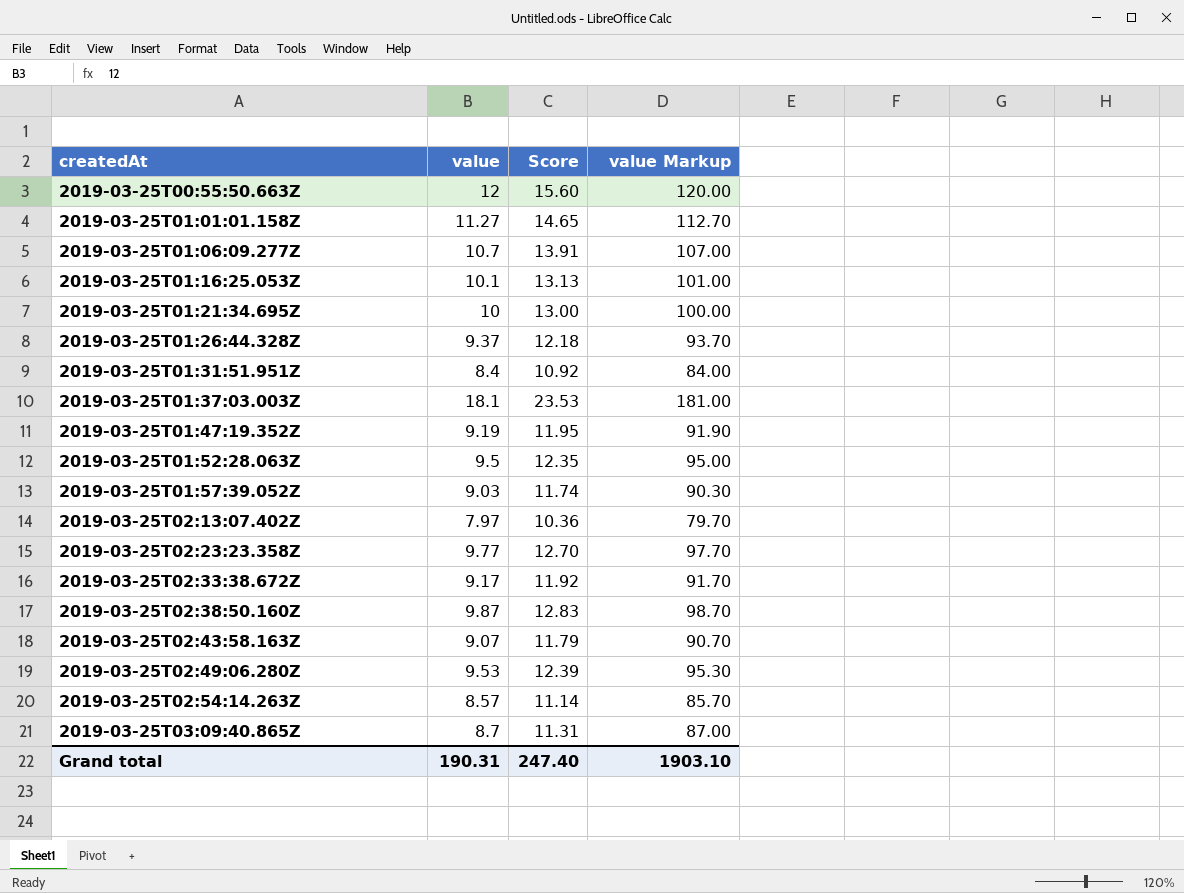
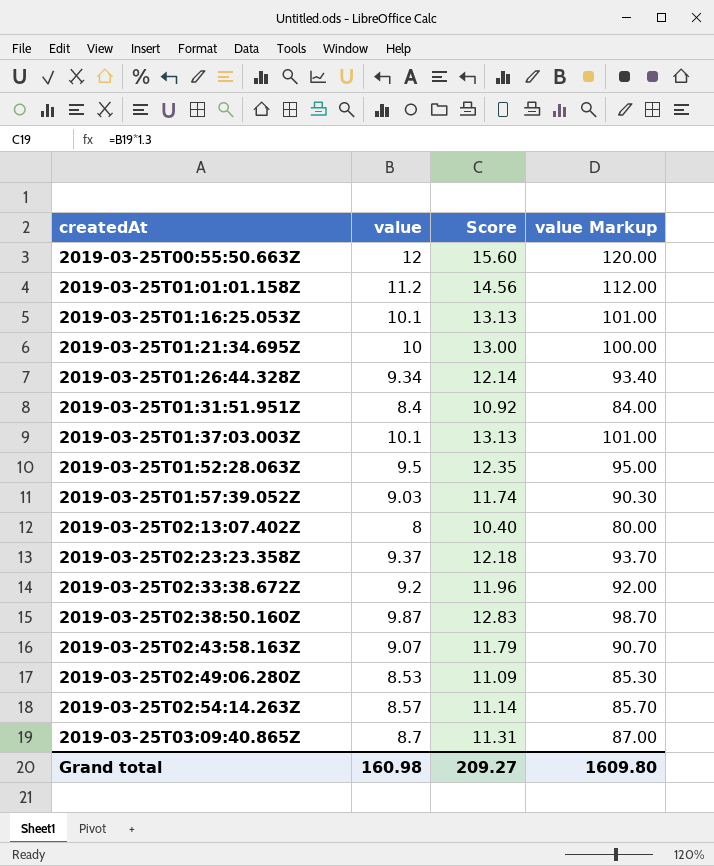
row 2019-03-25T01:06:09.277Z: 10.7 | 13.91 | 107.00 -> none
row 2019-03-25T01:47:19.352Z: 9.19 | 11.95 | 91.90 -> none
2019-03-25T01:01:01.158Z | value: 11.27 -> 11.2
2019-03-25T01:01:01.158Z | Score: 14.65 -> 14.56
2019-03-25T01:01:01.158Z | value Markup: 112.70 -> 112.00
2019-03-25T01:26:44.328Z | value: 9.37 -> 9.34
2019-03-25T01:26:44.328Z | Score: 12.18 -> 12.14
2019-03-25T01:26:44.328Z | value Markup: 93.70 -> 93.40
2019-03-25T01:37:03.003Z | value: 18.1 -> 10.1
2019-03-25T01:37:03.003Z | Score: 23.53 -> 13.13
2019-03-25T01:37:03.003Z | value Markup: 181.00 -> 101.00
2019-03-25T02:13:07.402Z | value: 7.97 -> 8
2019-03-25T02:13:07.402Z | Score: 10.36 -> 10.40
2019-03-25T02:13:07.402Z | value Markup: 79.70 -> 80.00
2019-03-25T02:23:23.358Z | value: 9.77 -> 9.37
2019-03-25T02:23:23.358Z | Score: 12.70 -> 12.18
2019-03-25T02:23:23.358Z | value Markup: 97.70 -> 93.70
2019-03-25T02:33:38.672Z | value: 9.17 -> 9.2
2019-03-25T02:33:38.672Z | Score: 11.92 -> 11.96
2019-03-25T02:33:38.672Z | value Markup: 91.70 -> 92.00
2019-03-25T02:49:06.280Z | value: 9.53 -> 8.53
2019-03-25T02:49:06.280Z | Score: 12.39 -> 11.09
2019-03-25T02:49:06.280Z | value Markup: 95.30 -> 85.30
Grand total | value: 190.31 -> 160.98
Grand total | Score: 247.40 -> 209.27
Grand total | value Markup: 1903.10 -> 1609.80

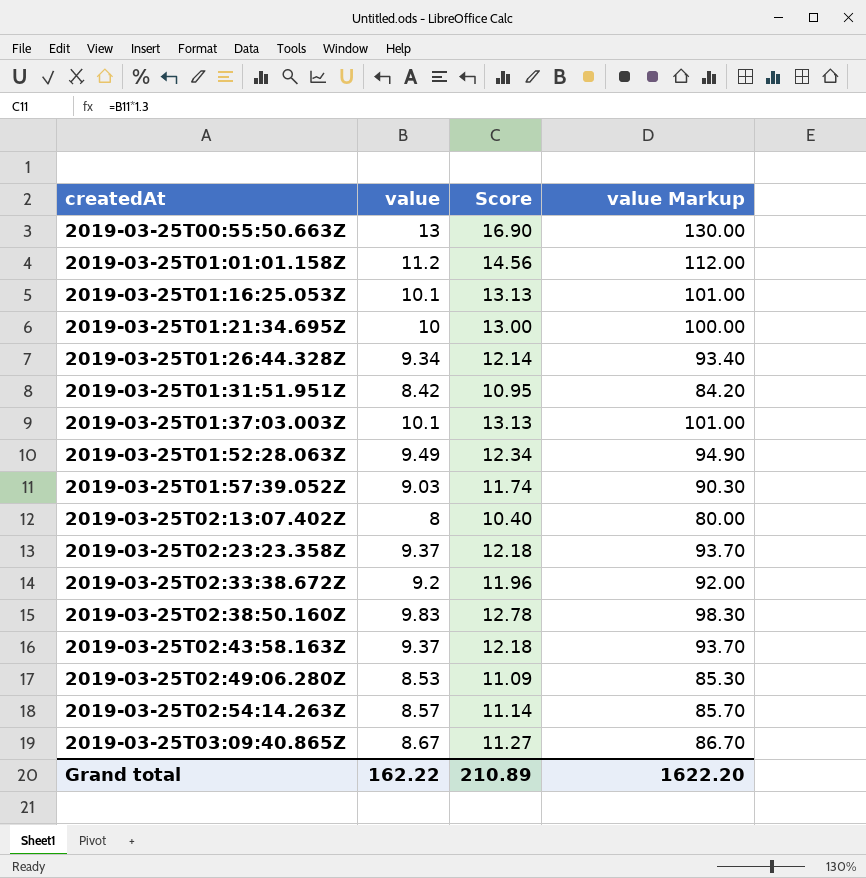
2019-03-25T00:55:50.663Z | value: 12 -> 13
2019-03-25T00:55:50.663Z | Score: 15.60 -> 16.90
2019-03-25T00:55:50.663Z | value Markup: 120.00 -> 130.00
2019-03-25T01:31:51.951Z | value: 8.4 -> 8.42
2019-03-25T01:31:51.951Z | Score: 10.92 -> 10.95
2019-03-25T01:31:51.951Z | value Markup: 84.00 -> 84.20
2019-03-25T01:52:28.063Z | value: 9.5 -> 9.49
2019-03-25T01:52:28.063Z | Score: 12.35 -> 12.34
2019-03-25T01:52:28.063Z | value Markup: 95.00 -> 94.90
2019-03-25T02:38:50.160Z | value: 9.87 -> 9.83
2019-03-25T02:38:50.160Z | Score: 12.83 -> 12.78
2019-03-25T02:38:50.160Z | value Markup: 98.70 -> 98.30
2019-03-25T02:43:58.163Z | value: 9.07 -> 9.37
2019-03-25T02:43:58.163Z | Score: 11.79 -> 12.18
2019-03-25T02:43:58.163Z | value Markup: 90.70 -> 93.70
2019-03-25T03:09:40.865Z | value: 8.7 -> 8.67
2019-03-25T03:09:40.865Z | Score: 11.31 -> 11.27
2019-03-25T03:09:40.865Z | value Markup: 87.00 -> 86.70
Grand total | value: 160.98 -> 162.22
Grand total | Score: 209.27 -> 210.89
Grand total | value Markup: 1609.80 -> 1622.20

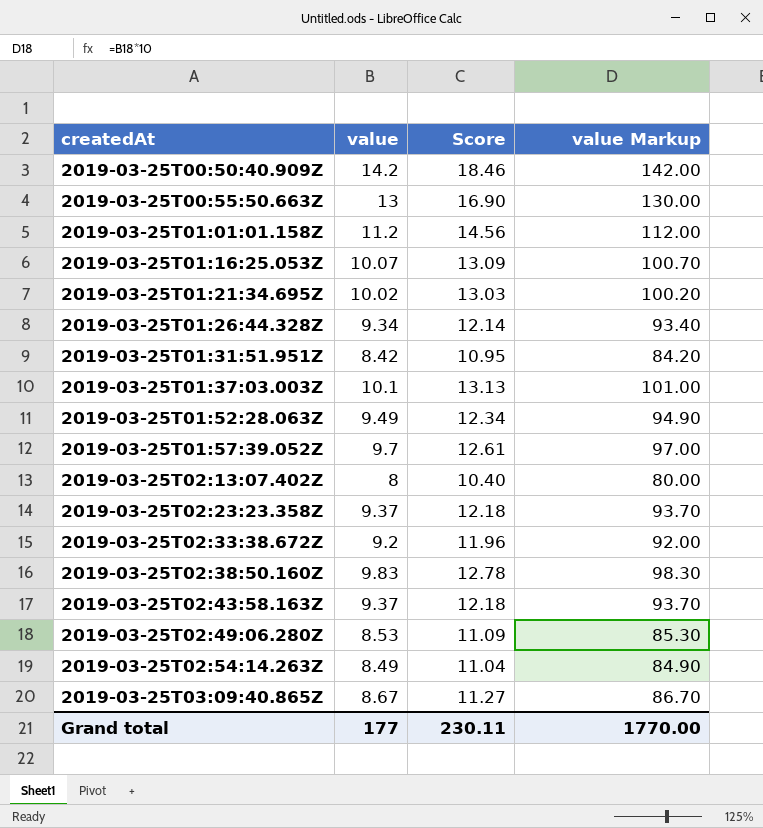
row 2019-03-25T00:50:40.909Z: none -> 14.2 | 18.46 | 142.00
2019-03-25T01:16:25.053Z | value: 10.1 -> 10.07
2019-03-25T01:16:25.053Z | Score: 13.13 -> 13.09
2019-03-25T01:16:25.053Z | value Markup: 101.00 -> 100.70
2019-03-25T01:21:34.695Z | value: 10 -> 10.02
2019-03-25T01:21:34.695Z | Score: 13.00 -> 13.03
2019-03-25T01:21:34.695Z | value Markup: 100.00 -> 100.20
2019-03-25T01:57:39.052Z | value: 9.03 -> 9.7
2019-03-25T01:57:39.052Z | Score: 11.74 -> 12.61
2019-03-25T01:57:39.052Z | value Markup: 90.30 -> 97.00
2019-03-25T02:54:14.263Z | value: 8.57 -> 8.49
2019-03-25T02:54:14.263Z | Score: 11.14 -> 11.04
2019-03-25T02:54:14.263Z | value Markup: 85.70 -> 84.90
Grand total | value: 162.22 -> 177
Grand total | Score: 210.89 -> 230.11
Grand total | value Markup: 1622.20 -> 1770.00

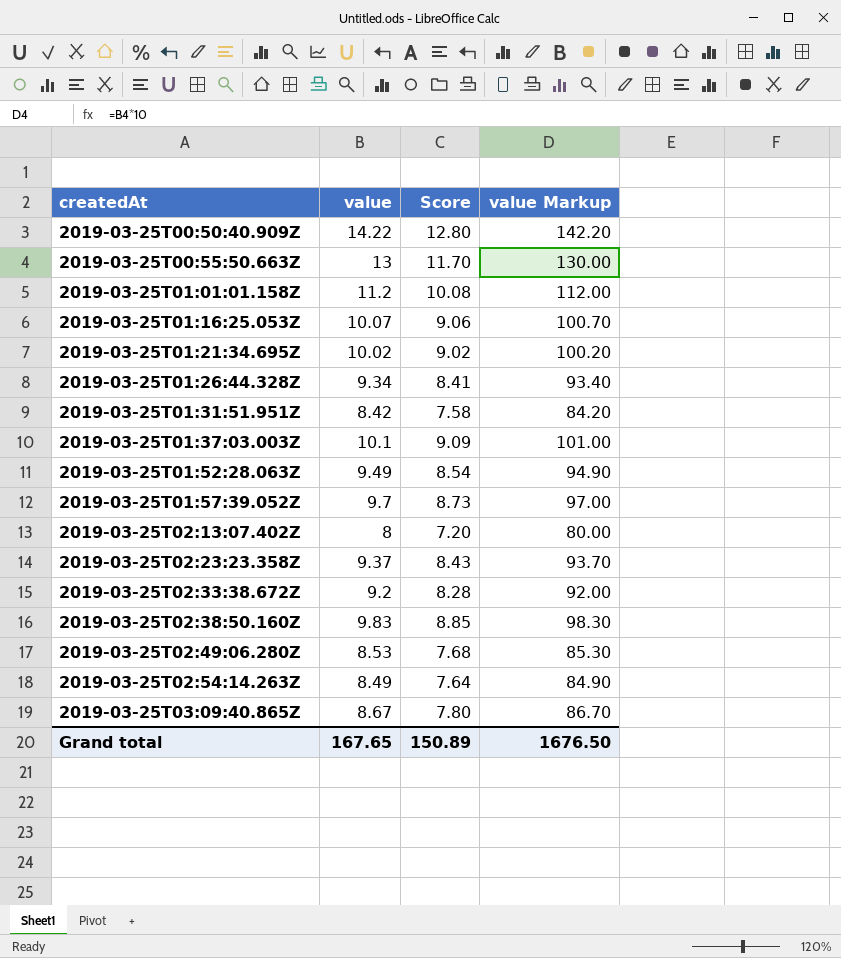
column Score | formula: [value] * 1.3 -> [value] * 0.9
row 2019-03-25T02:43:58.163Z: 9.37 | 12.18 | 93.70 -> none
2019-03-25T00:50:40.909Z | value: 14.2 -> 14.22
2019-03-25T00:50:40.909Z | value Markup: 142.00 -> 142.20
Grand total | value: 177 -> 167.65
Grand total | Score: 230.11 -> 150.89
Grand total | value Markup: 1770.00 -> 1676.50

